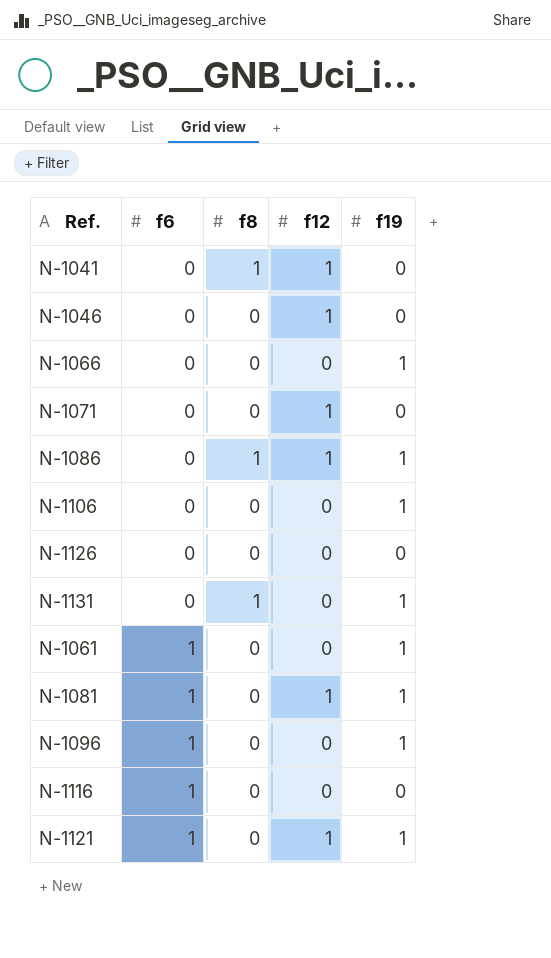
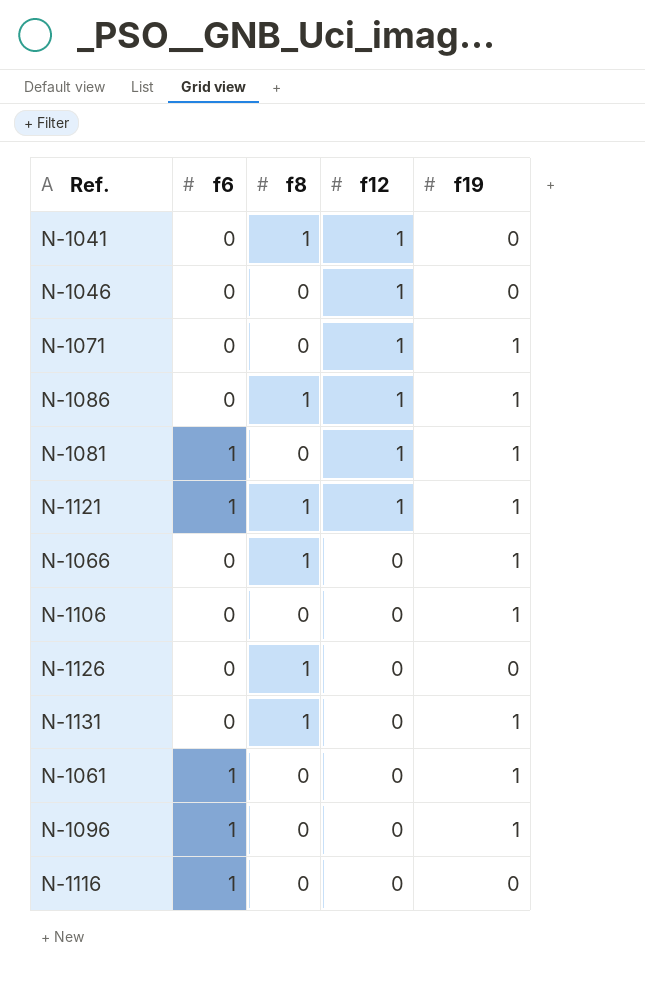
row order: f6 ascending -> f12 descending
N-1071 | f19: 0 -> 1
N-1121 | f8: 0 -> 1
N-1066 | f8: 0 -> 1
N-1126 | f8: 0 -> 1

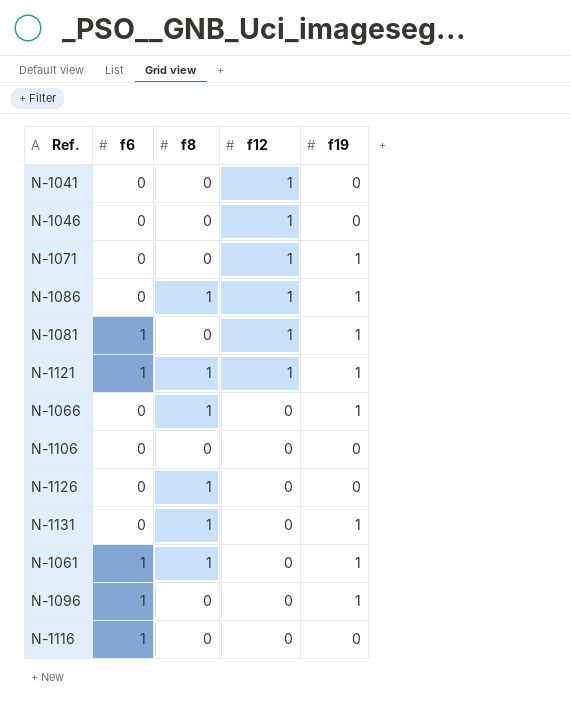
N-1041 | f8: 1 -> 0
N-1106 | f19: 1 -> 0
N-1061 | f8: 0 -> 1

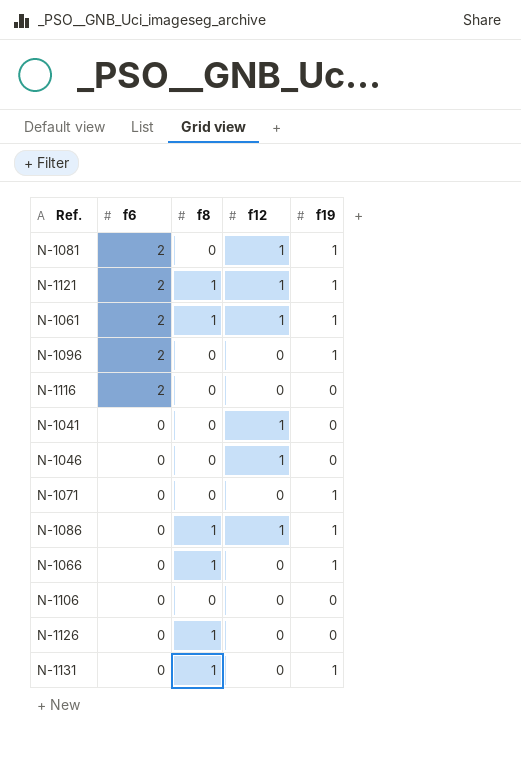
row order: f12 descending -> f6 descending
N-1081 | f6: 1 -> 2
N-1121 | f6: 1 -> 2
N-1061 | f6: 1 -> 2
N-1061 | f12: 0 -> 1
N-1096 | f6: 1 -> 2
N-1116 | f6: 1 -> 2
N-1071 | f12: 1 -> 0

